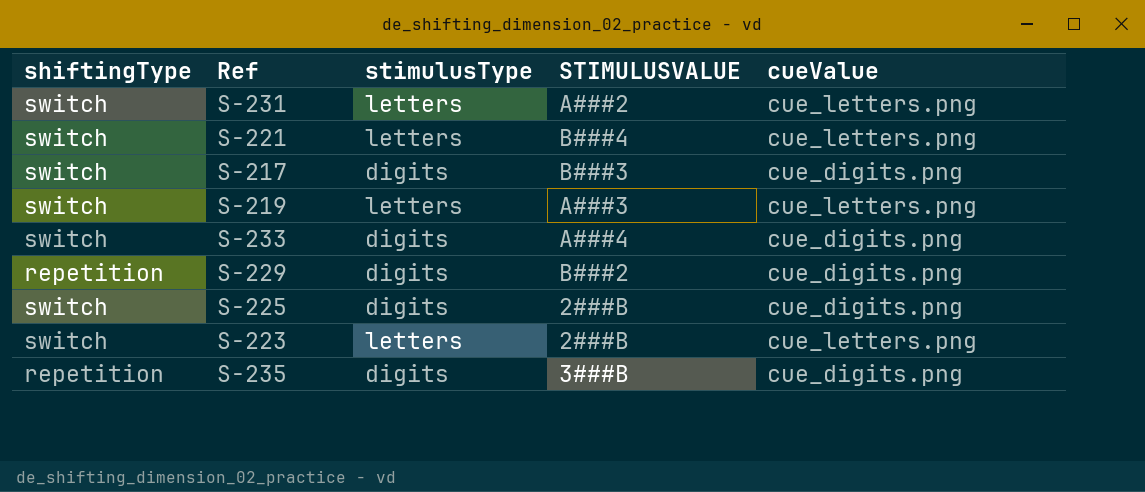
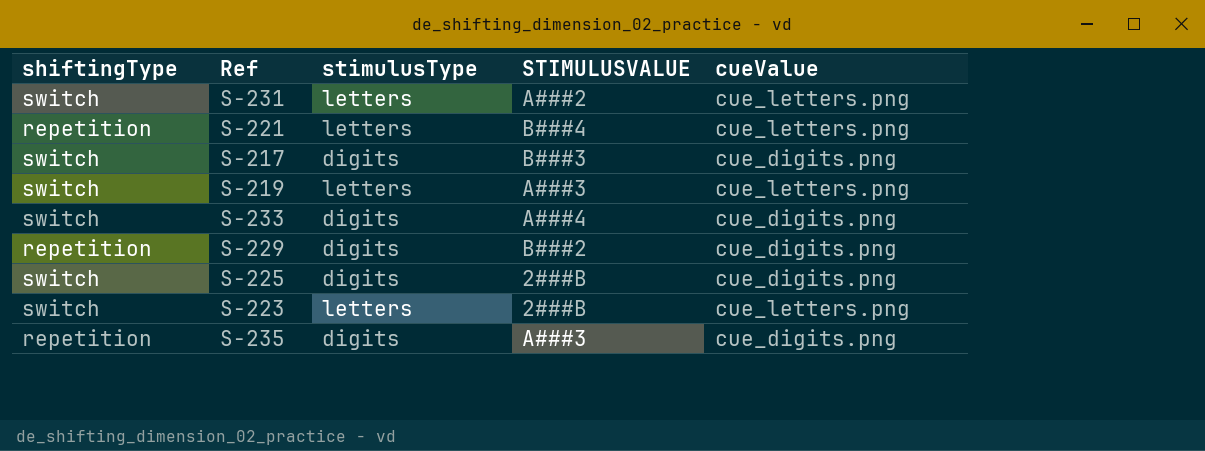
S-221 | shiftingType: switch -> repetition
S-235 | STIMULUSVALUE: 3###B -> A###3

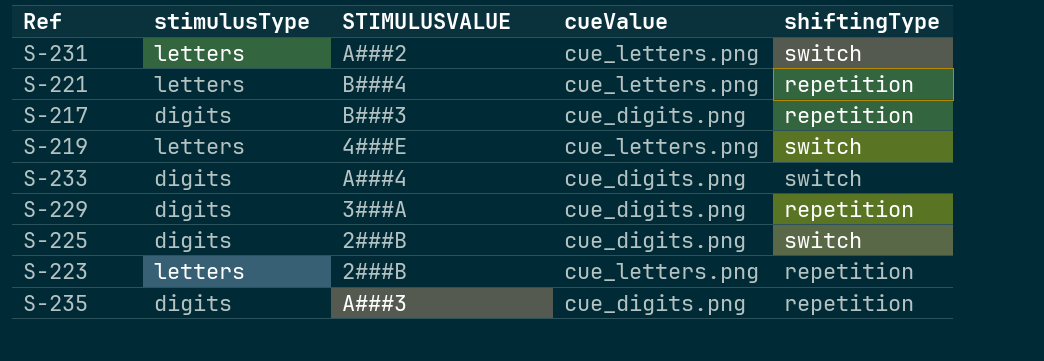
column shiftingType | position: 1 -> 5
S-217 | shiftingType: switch -> repetition
S-219 | STIMULUSVALUE: A###3 -> 4###E
S-229 | STIMULUSVALUE: B###2 -> 3###A
S-223 | shiftingType: switch -> repetition

